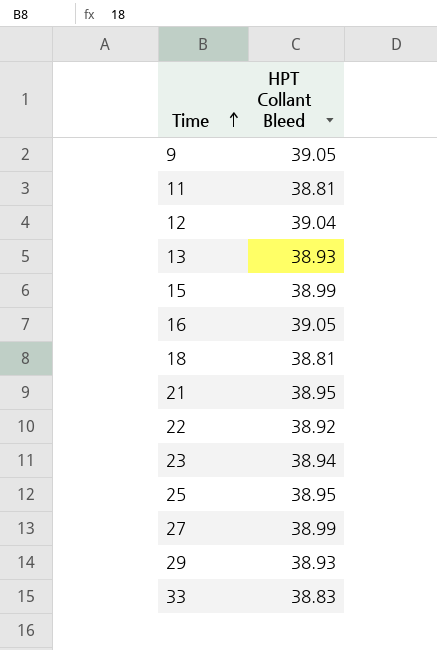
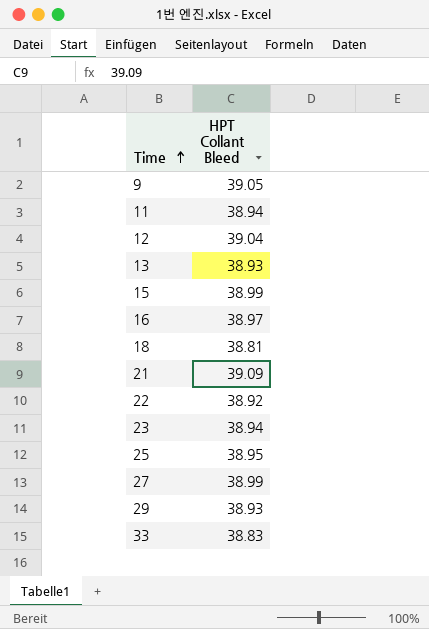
11 | HPT Collant Bleed: 38.81 -> 38.94
16 | HPT Collant Bleed: 39.05 -> 38.97
21 | HPT Collant Bleed: 38.95 -> 39.09

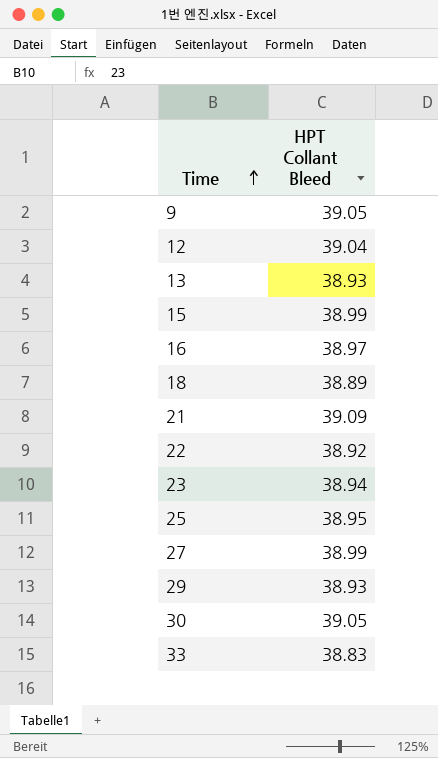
row 11: 38.94 -> none
18 | HPT Collant Bleed: 38.81 -> 38.89
row 30: none -> 39.05

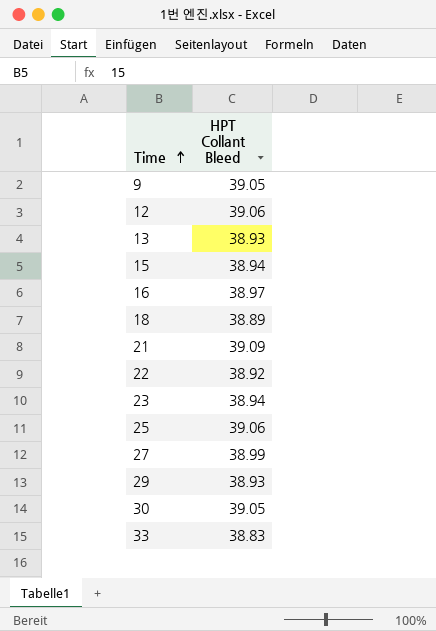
12 | HPT Collant Bleed: 39.04 -> 39.06
15 | HPT Collant Bleed: 38.99 -> 38.94
25 | HPT Collant Bleed: 38.95 -> 39.06

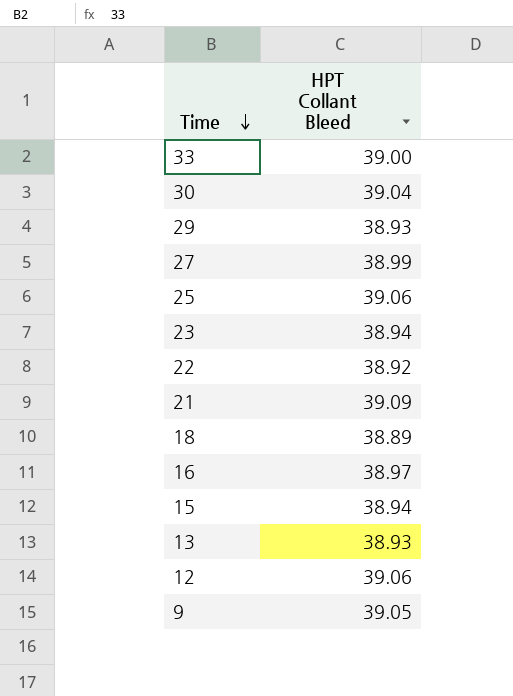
row order: Time ascending -> Time descending
33 | HPT Collant Bleed: 38.83 -> 39.00
30 | HPT Collant Bleed: 39.05 -> 39.04

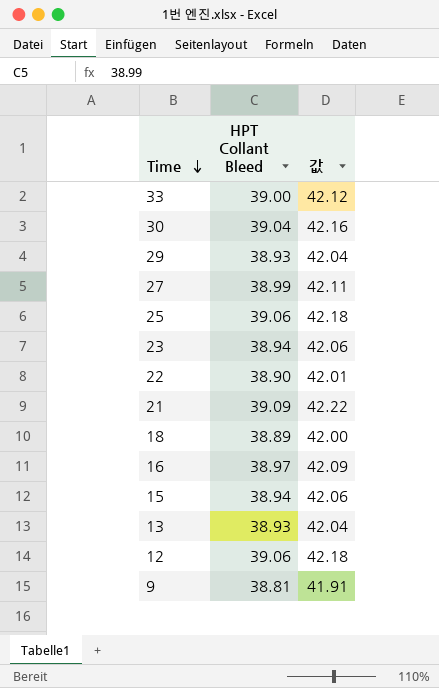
column 값 | formula: none -> [HPT Collant Bleed] * 1.08
22 | HPT Collant Bleed: 38.92 -> 38.90
9 | HPT Collant Bleed: 39.05 -> 38.81

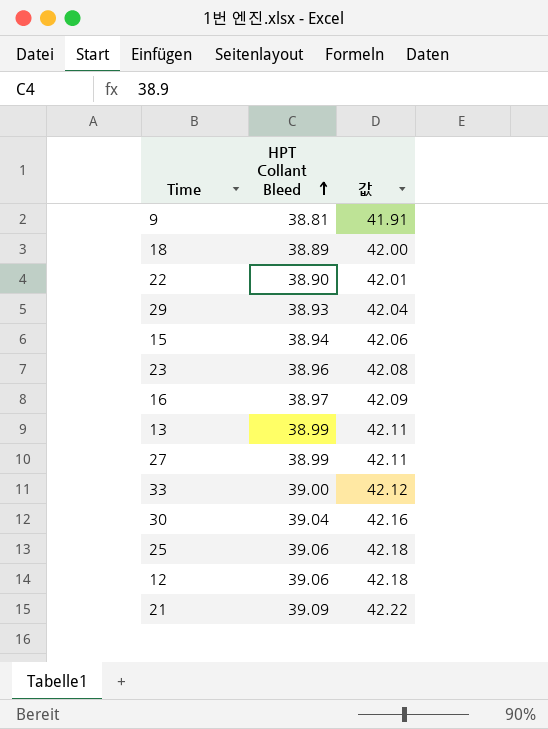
row order: Time descending -> HPT Collant Bleed ascending
23 | HPT Collant Bleed: 38.94 -> 38.96
23 | 값: 42.06 -> 42.08
13 | HPT Collant Bleed: 38.93 -> 38.99
13 | 값: 42.04 -> 42.11

